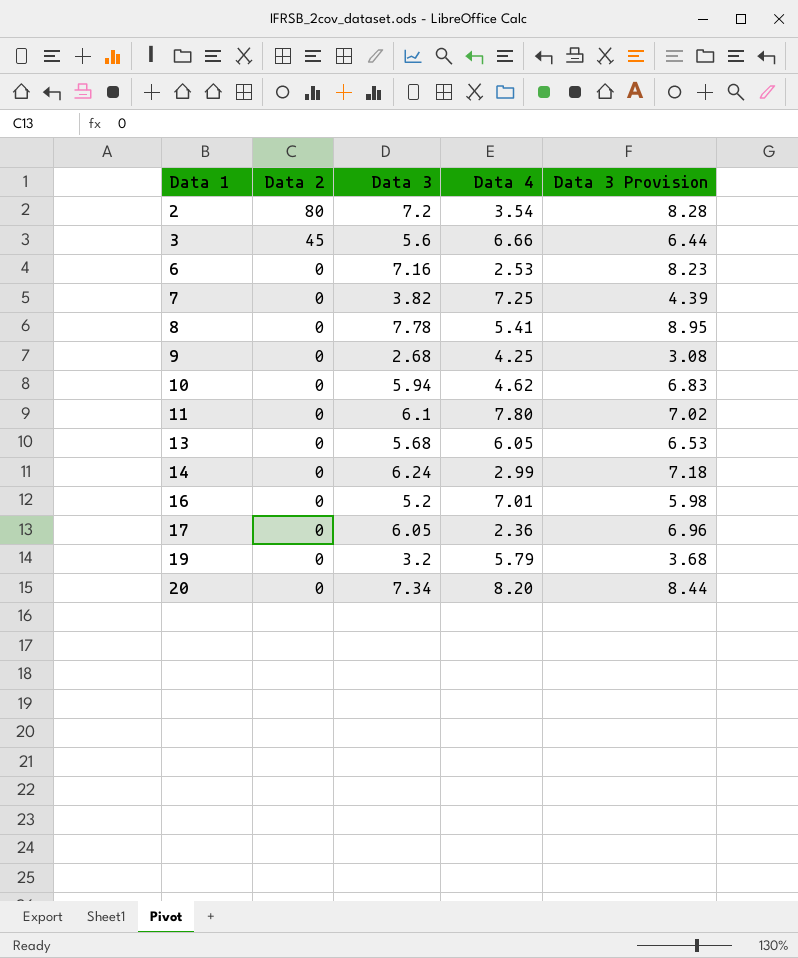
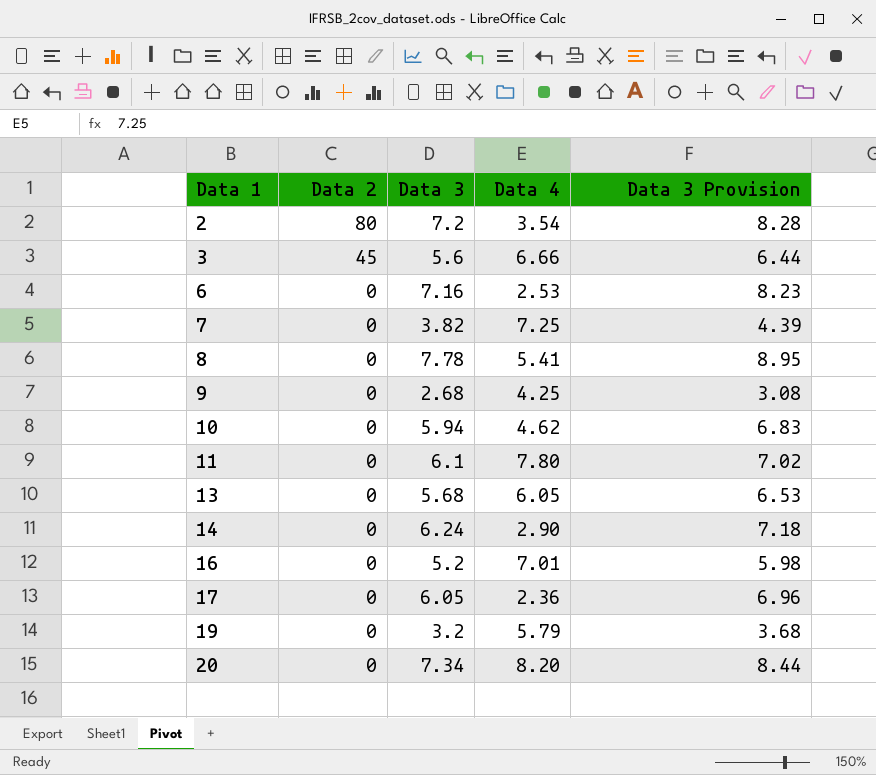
14 | Data 4: 2.99 -> 2.90

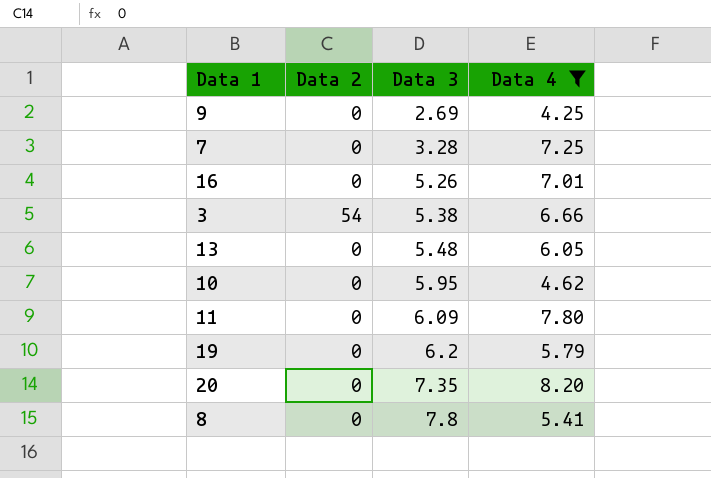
filter: none -> Data 4 >= 4.25
row order: Data 1 ascending -> Data 3 ascending
column Data 3 Provision | formula: [Data 3] * 1.15 -> none
9 | Data 3: 2.68 -> 2.69
7 | Data 3: 3.82 -> 3.28
16 | Data 3: 5.2 -> 5.26
3 | Data 2: 45 -> 54
3 | Data 3: 5.6 -> 5.38
13 | Data 3: 5.68 -> 5.48
10 | Data 3: 5.94 -> 5.95
11 | Data 3: 6.1 -> 6.09
19 | Data 3: 3.2 -> 6.2
20 | Data 3: 7.34 -> 7.35
8 | Data 3: 7.78 -> 7.8

